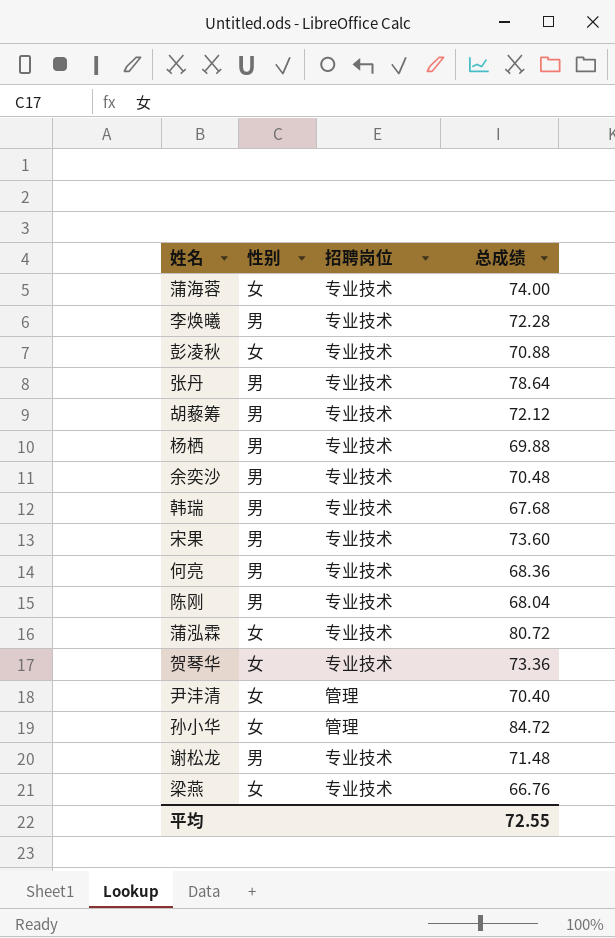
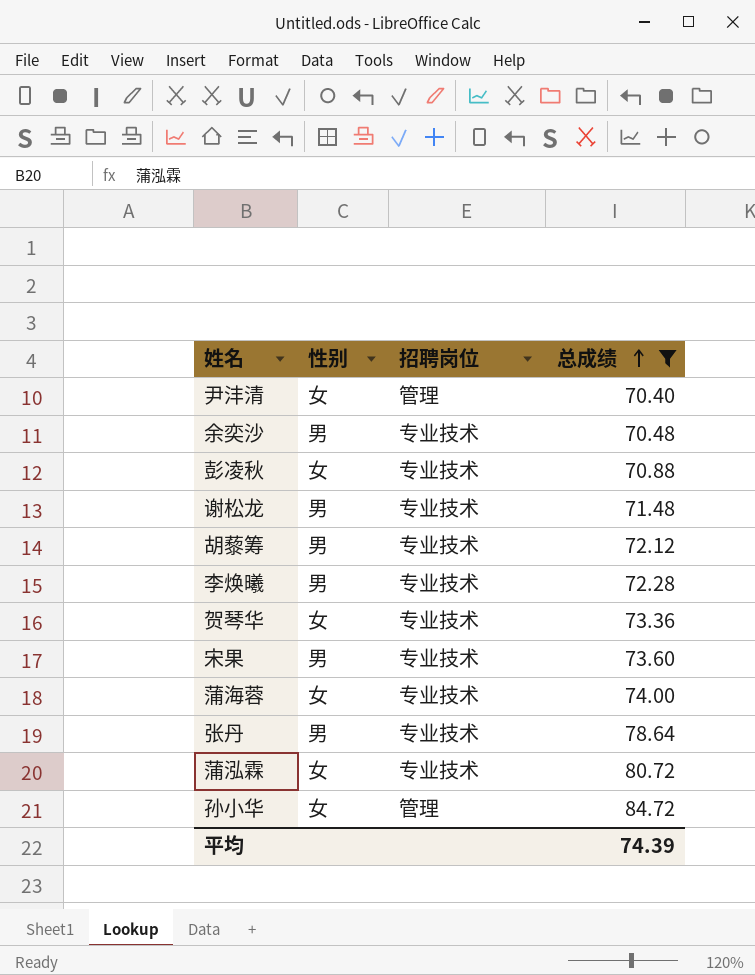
filter: none -> 总成绩 >= 70.40
row order: none -> 总成绩 ascending
平均 | 总成绩: 72.55 -> 74.39

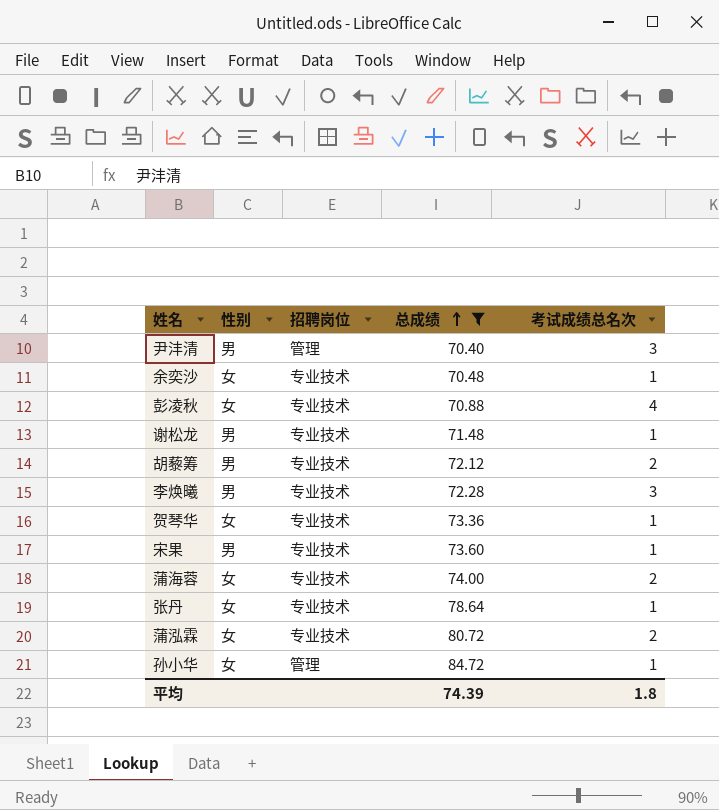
column 考试成绩总名次 | position: none -> 5
尹沣清 | 性别: 女 -> 男
余奕沙 | 性别: 男 -> 女
张丹 | 性别: 男 -> 女

